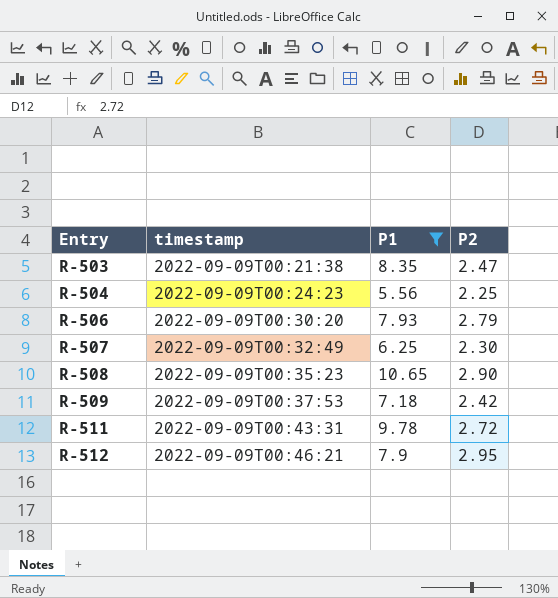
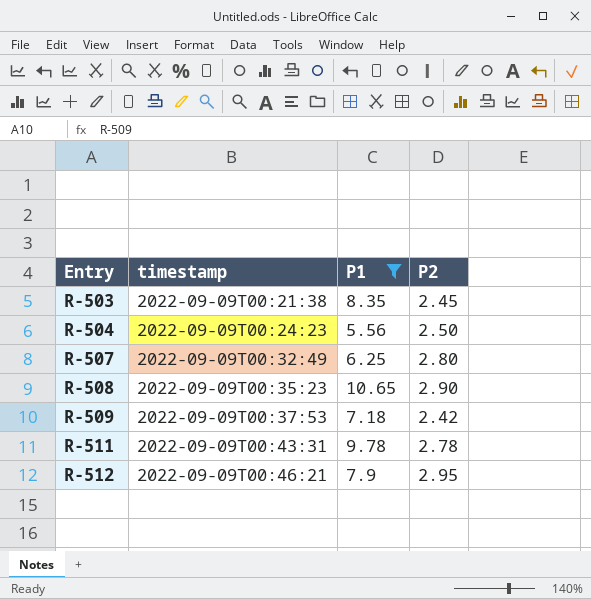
row R-506: 2022-09-09T00:30:20 | 7.93 | 2.79 -> none
R-503 | P2: 2.47 -> 2.45
R-504 | P2: 2.25 -> 2.50
R-507 | P2: 2.30 -> 2.80
R-511 | P2: 2.72 -> 2.78

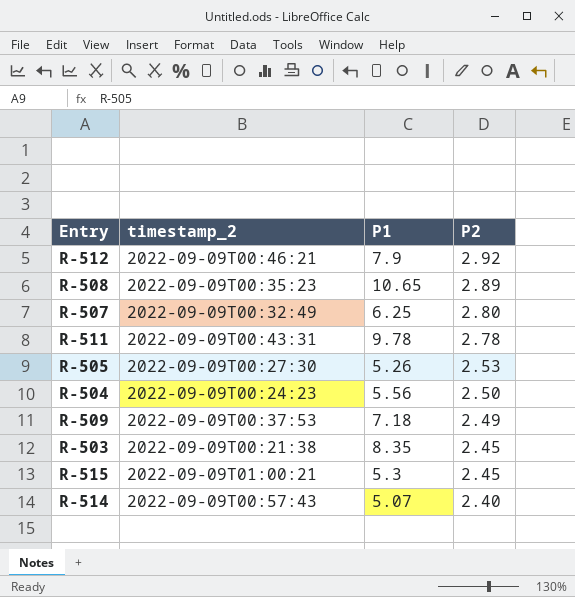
filter: P1 >= 5.56 -> none
row order: Entry ascending -> P2 descending
column name: timestamp -> timestamp_2
R-512 | P2: 2.95 -> 2.92
R-508 | P2: 2.90 -> 2.89
R-509 | P2: 2.42 -> 2.49

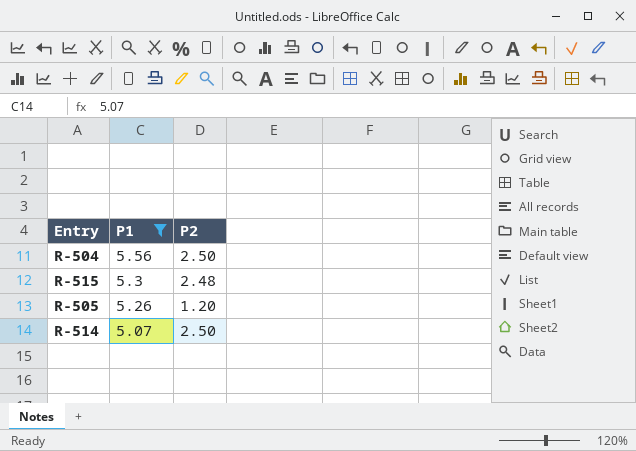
filter: none -> P1 <= 5.56
row order: P2 descending -> P1 descending
column timestamp_2 | position: 2 -> none
R-515 | P2: 2.45 -> 2.48
R-505 | P2: 2.53 -> 1.20
R-514 | P2: 2.40 -> 2.50

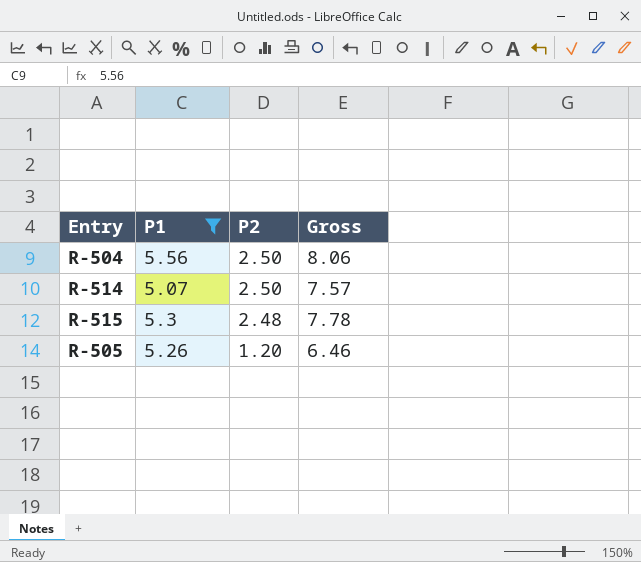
row order: P1 descending -> P2 descending
column Gross | formula: none -> [P1] + [P2]

